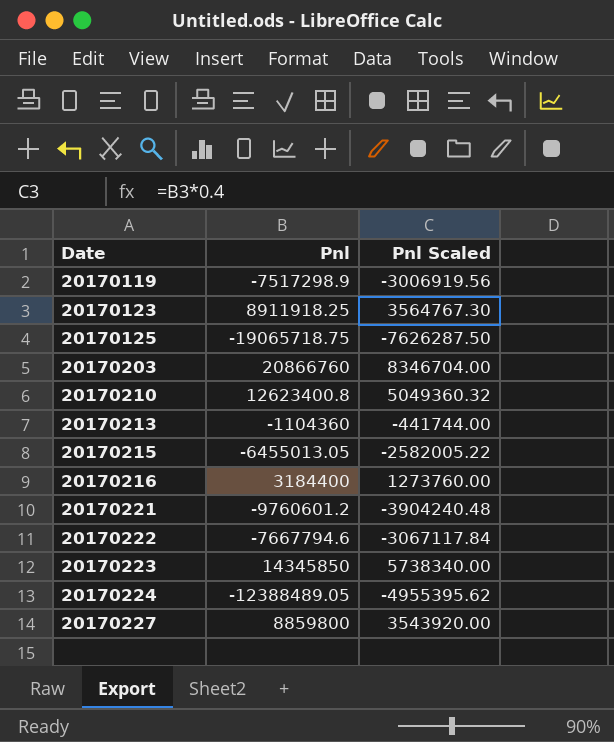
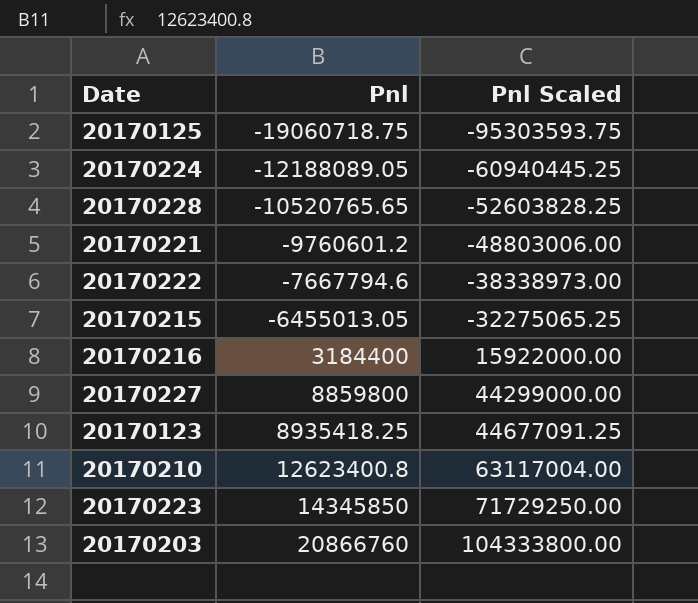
row order: Date ascending -> Pnl ascending
column Pnl Scaled | formula: [Pnl] * 0.4 -> [Pnl] * 5
row 20170119: -7517298.9 | -3006919.56 -> none
row 20170213: -1104360 | -441744.00 -> none
20170125 | Pnl: -19065718.75 -> -19060718.75
20170224 | Pnl: -12388489.05 -> -12188089.05
row 20170228: none -> -10520765.65 | -52603828.25
20170123 | Pnl: 8911918.25 -> 8935418.25

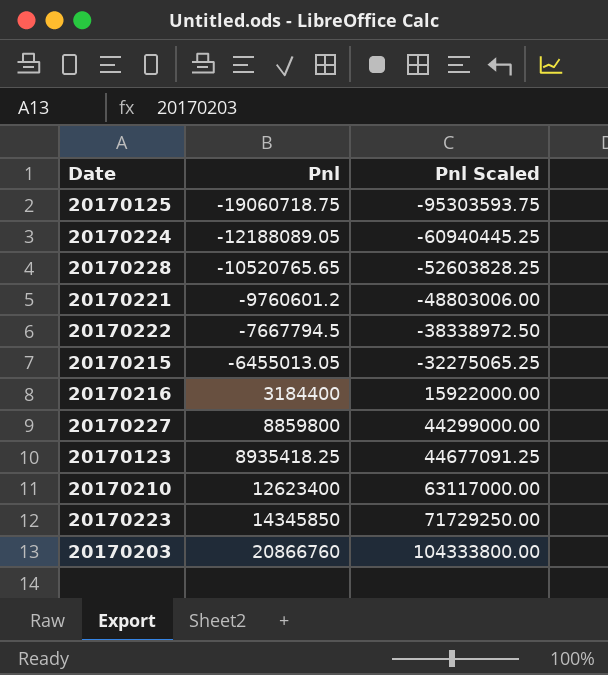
20170222 | Pnl: -7667794.6 -> -7667794.5
20170222 | Pnl Scaled: -38338973.00 -> -38338972.50
20170210 | Pnl: 12623400.8 -> 12623400
20170210 | Pnl Scaled: 63117004.00 -> 63117000.00

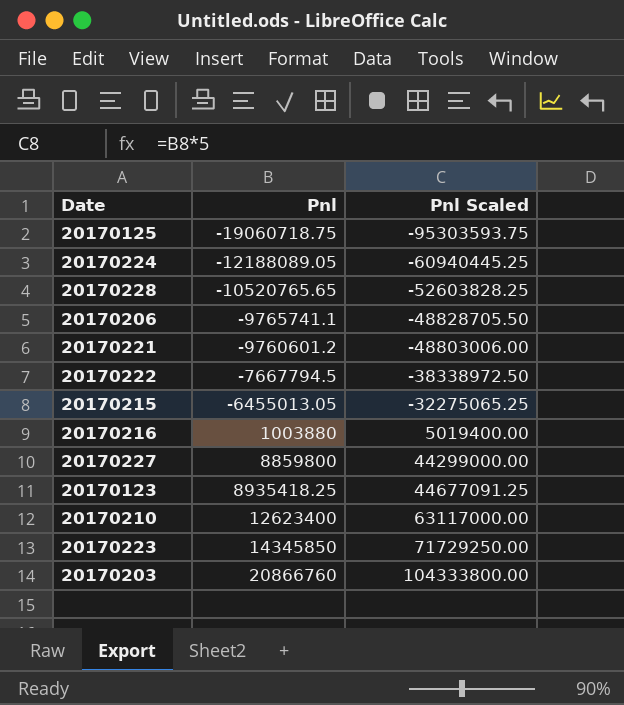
row 20170206: none -> -9765741.1 | -48828705.50
20170216 | Pnl: 3184400 -> 1003880
20170216 | Pnl Scaled: 15922000.00 -> 5019400.00

